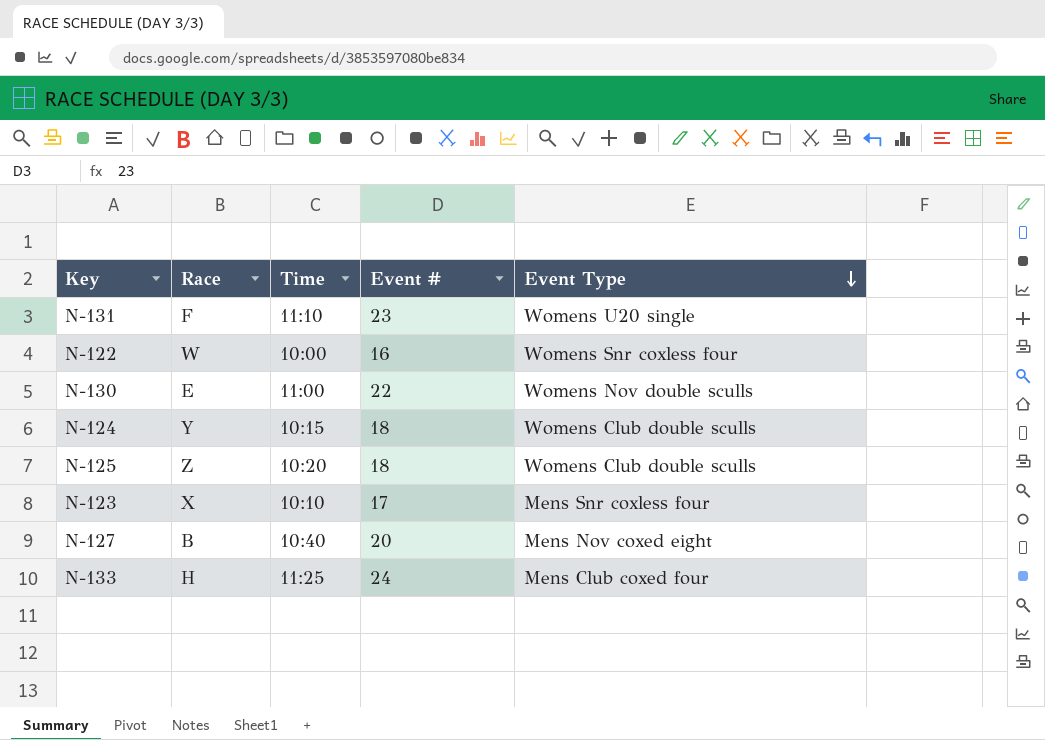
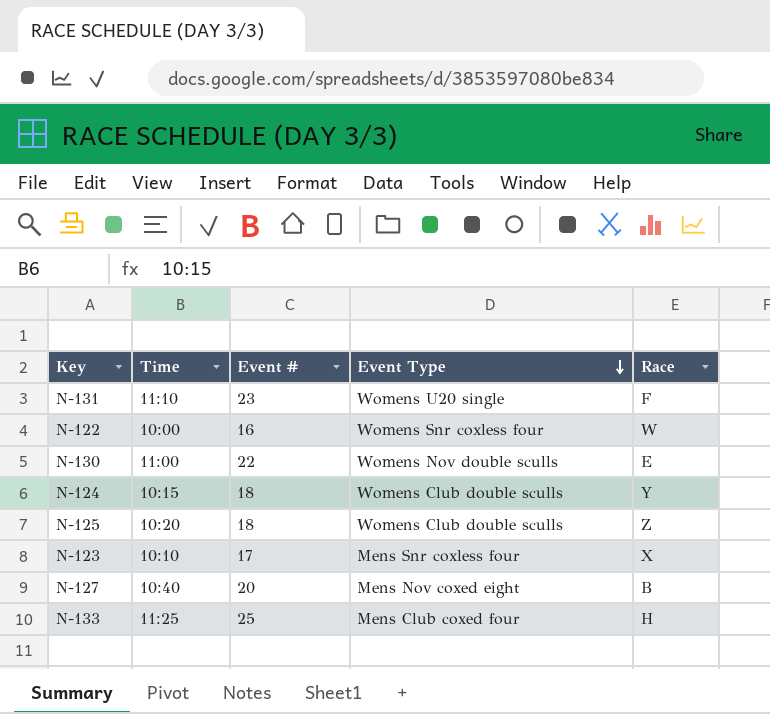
column Race | position: 2 -> 5
N-133 | Event #: 24 -> 25

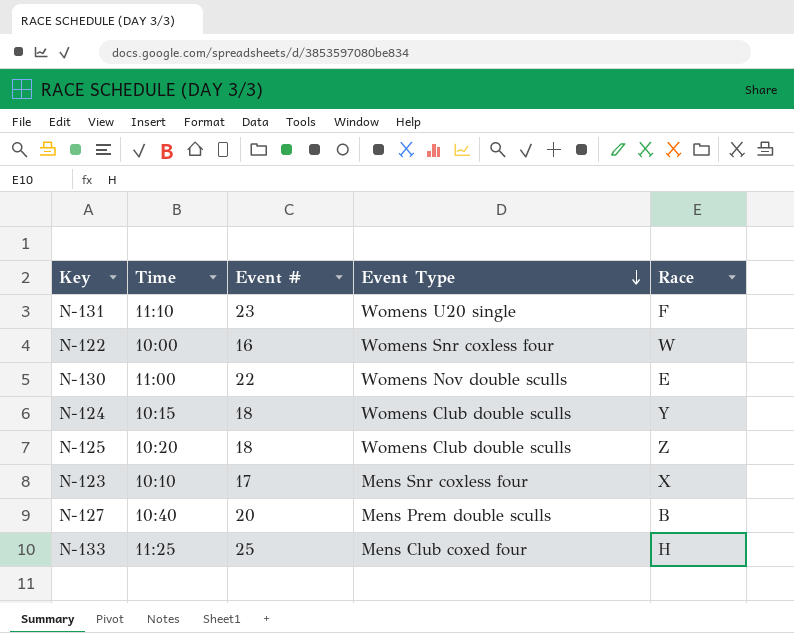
N-127 | Event Type: Mens Nov coxed eight -> Mens Prem double sculls

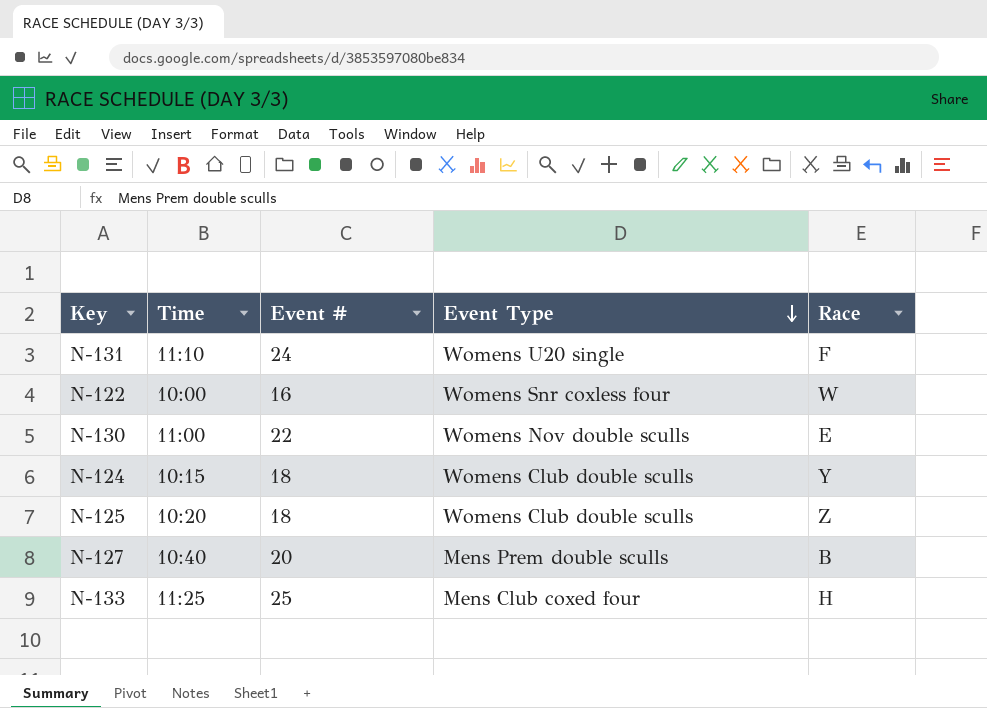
row N-123: 10:10 | 17 | Mens Snr coxless four | X -> none
N-131 | Event #: 23 -> 24

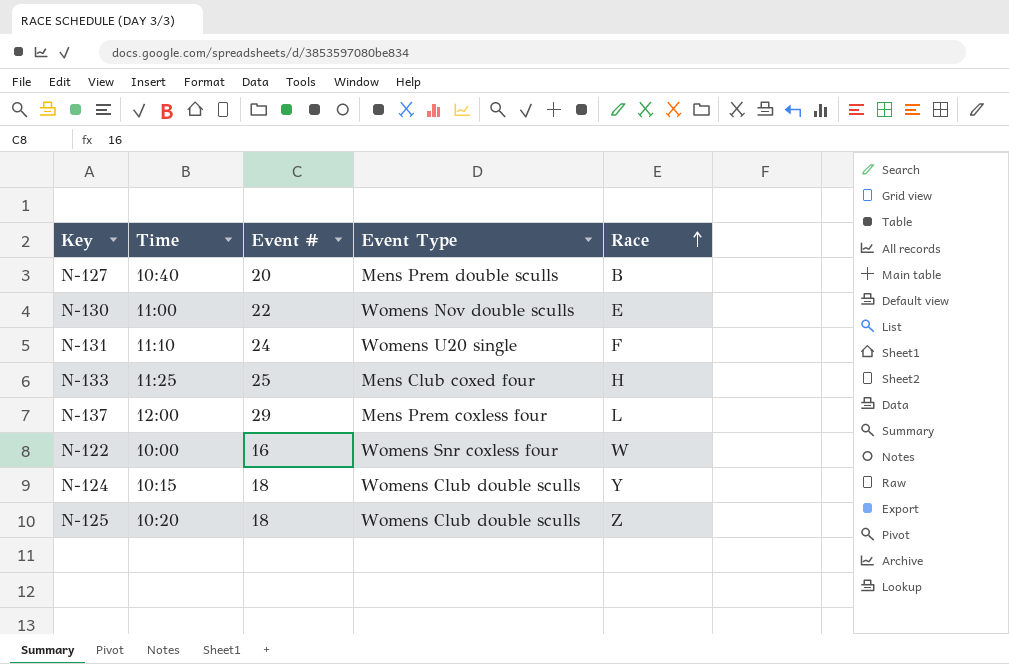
row order: Event Type descending -> Race ascending
row N-137: none -> 12:00 | 29 | Mens Prem coxless four | L

